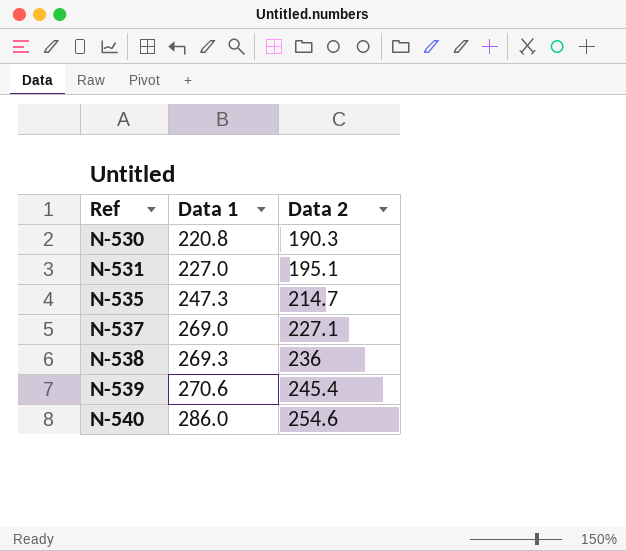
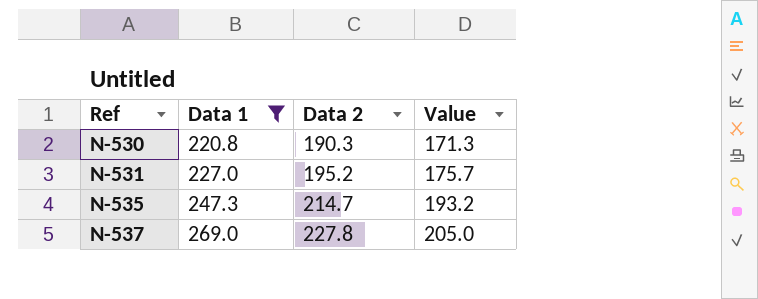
filter: none -> Data 1 <= 269.0
column Value | formula: none -> [Data 2] * 0.9
N-531 | Data 2: 195.1 -> 195.2
N-537 | Data 2: 227.1 -> 227.8

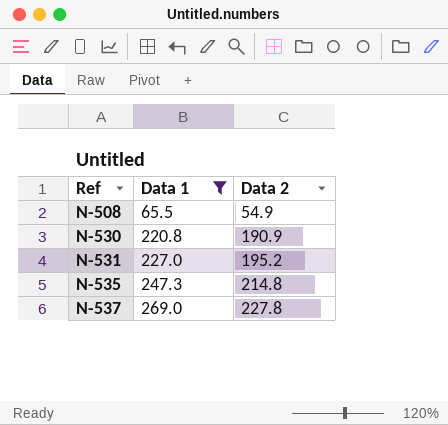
column Value | formula: [Data 2] * 0.9 -> none
row N-508: none -> 65.5 | 54.9
N-530 | Data 2: 190.3 -> 190.9
N-535 | Data 2: 214.7 -> 214.8

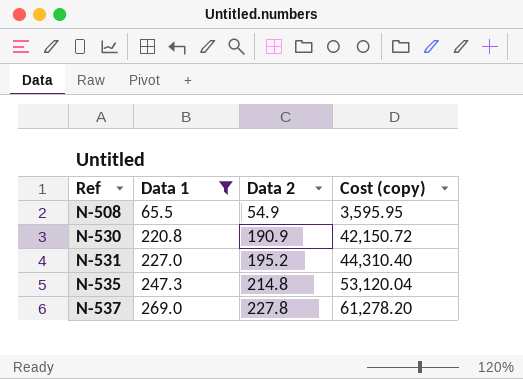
column Cost (copy) | formula: none -> [Data 1] * [Data 2]

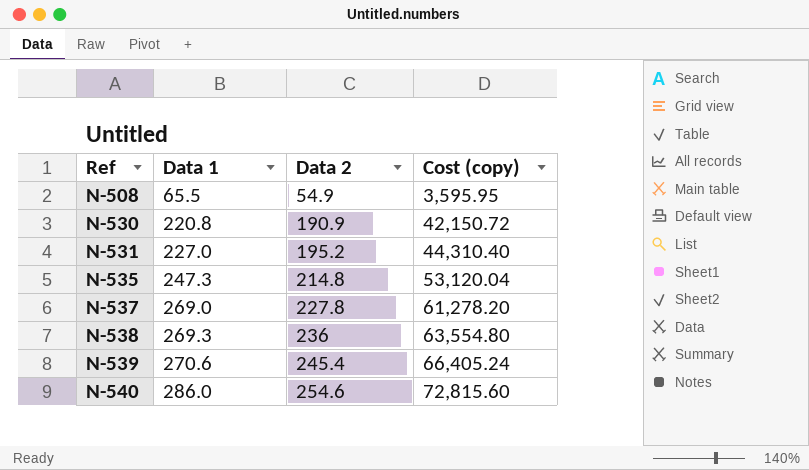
filter: Data 1 <= 269.0 -> none

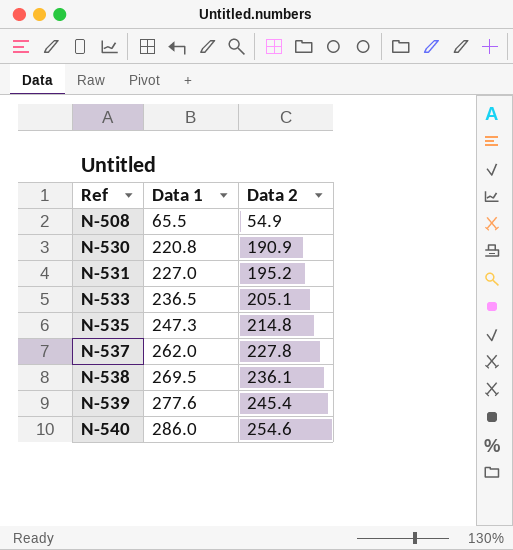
column Cost (copy) | formula: [Data 1] * [Data 2] -> none
row N-533: none -> 236.5 | 205.1
N-537 | Data 1: 269.0 -> 262.0
N-538 | Data 1: 269.3 -> 269.5
N-538 | Data 2: 236 -> 236.1
N-539 | Data 1: 270.6 -> 277.6

